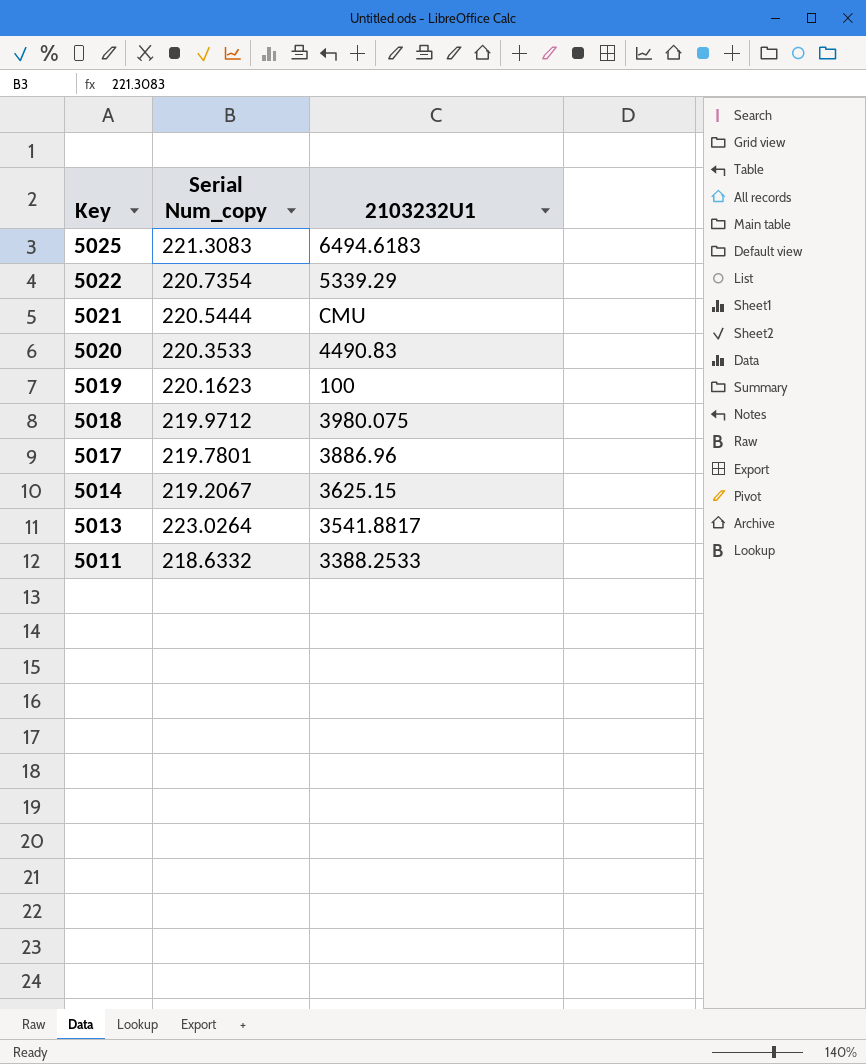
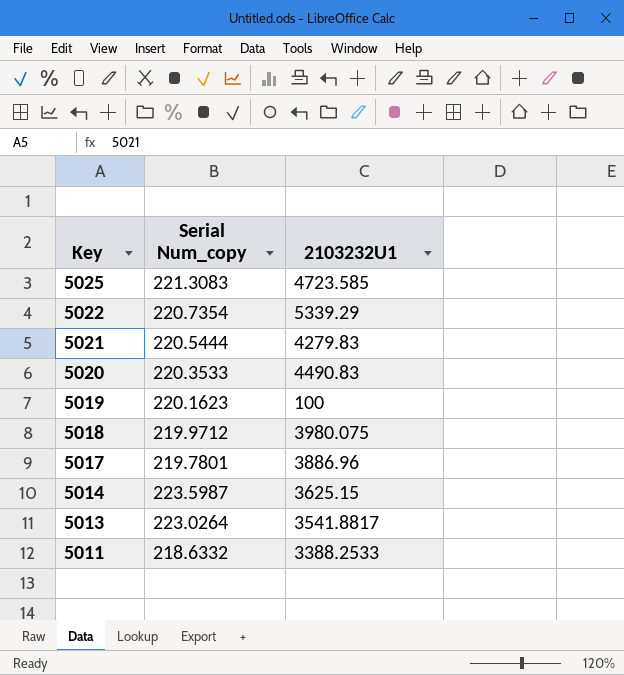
5025 | 2103232U1: 6494.6183 -> 4723.585
5021 | 2103232U1: CMU -> 4279.83
5014 | Serial Num_copy: 219.2067 -> 223.5987

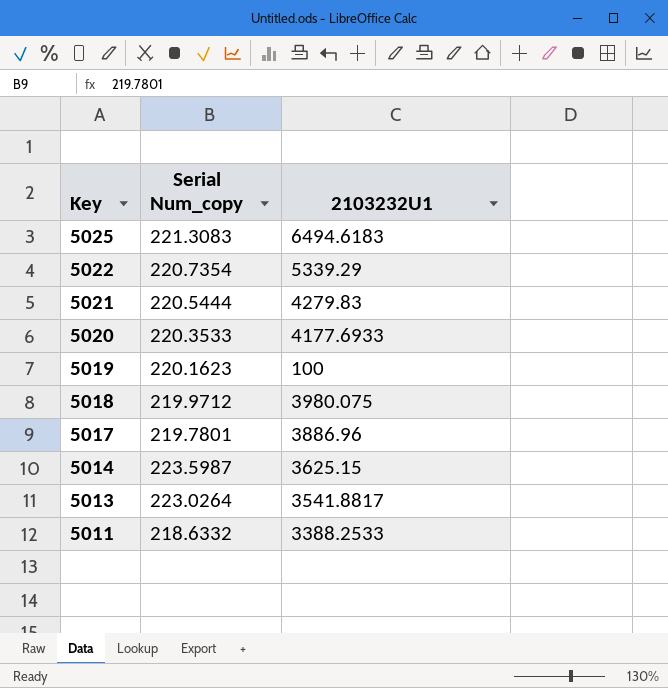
5025 | 2103232U1: 4723.585 -> 6494.6183
5020 | 2103232U1: 4490.83 -> 4177.6933

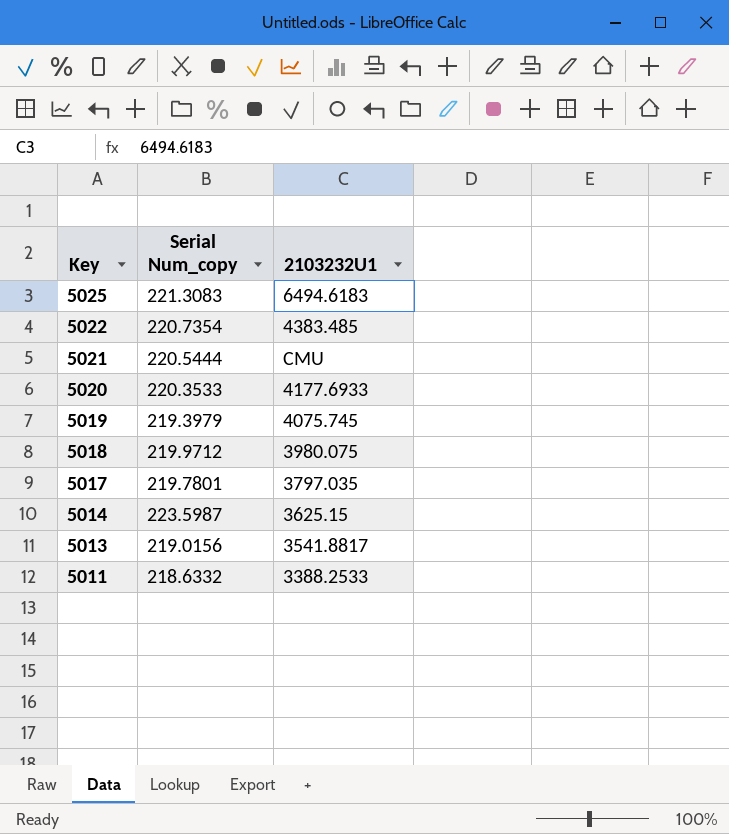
5022 | 2103232U1: 5339.29 -> 4383.485
5021 | 2103232U1: 4279.83 -> CMU
5019 | Serial Num_copy: 220.1623 -> 219.3979
5019 | 2103232U1: 100 -> 4075.745
5017 | 2103232U1: 3886.96 -> 3797.035
5013 | Serial Num_copy: 223.0264 -> 219.0156

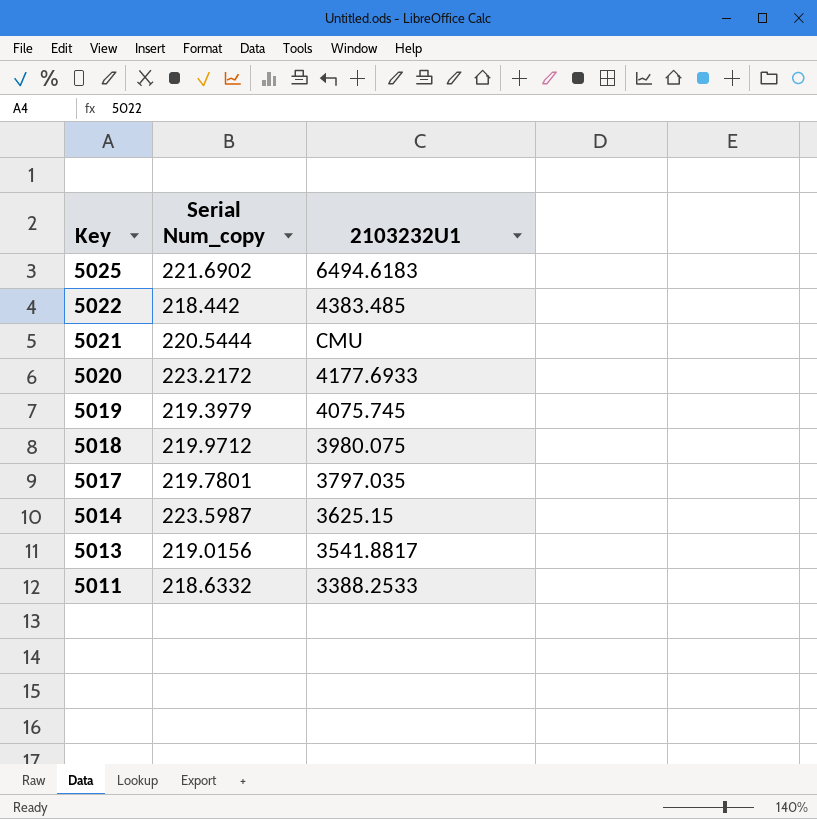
5025 | Serial Num_copy: 221.3083 -> 221.6902
5022 | Serial Num_copy: 220.7354 -> 218.442
5020 | Serial Num_copy: 220.3533 -> 223.2172

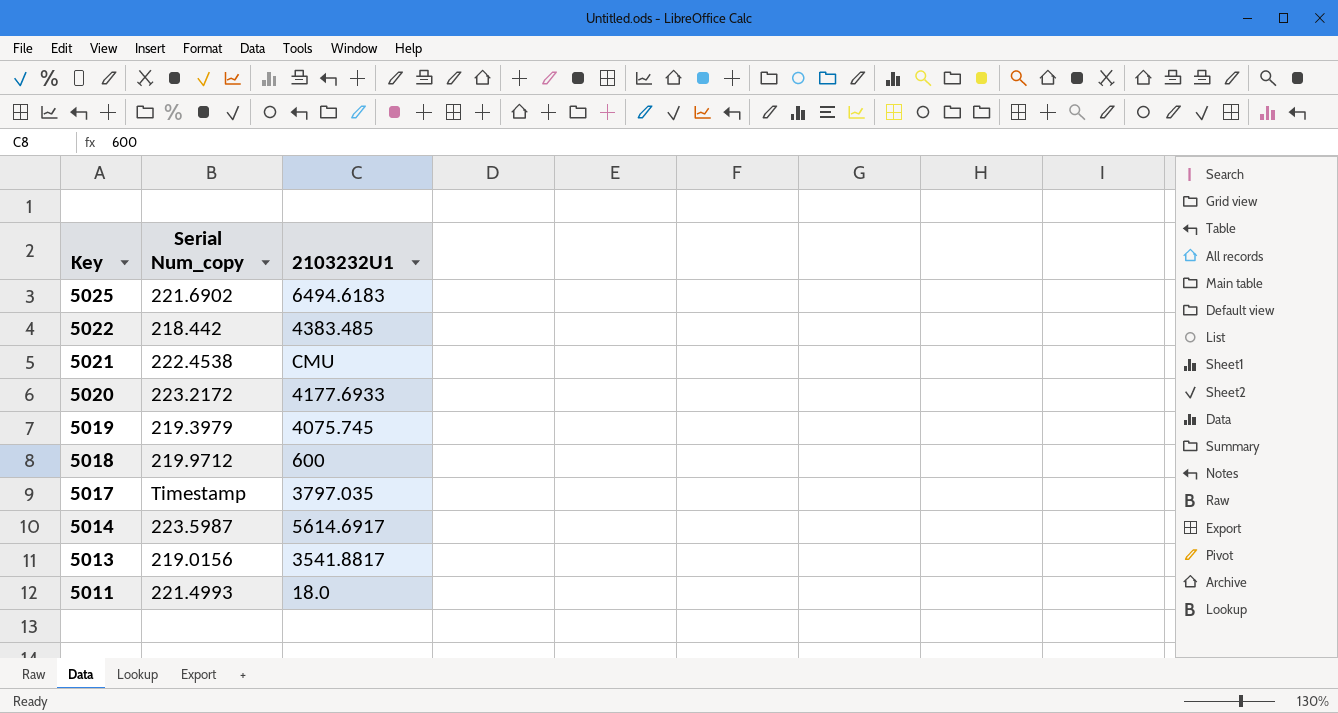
5021 | Serial Num_copy: 220.5444 -> 222.4538
5018 | 2103232U1: 3980.075 -> 600
5017 | Serial Num_copy: 219.7801 -> Timestamp
5014 | 2103232U1: 3625.15 -> 5614.6917
5011 | Serial Num_copy: 218.6332 -> 221.4993
5011 | 2103232U1: 3388.2533 -> 18.0

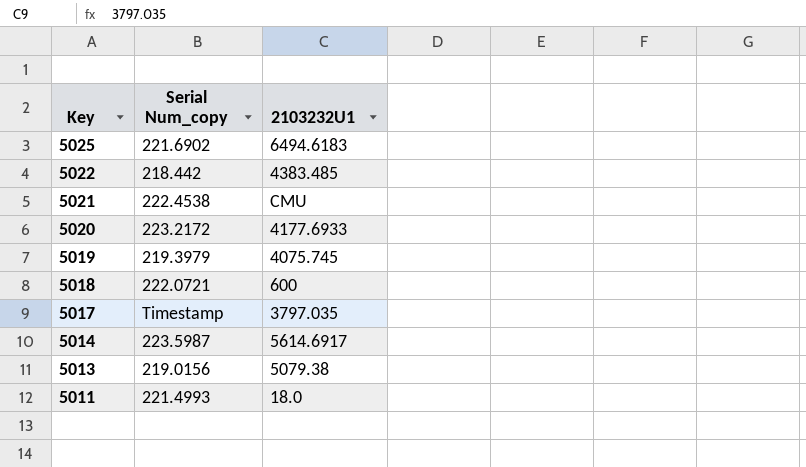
5018 | Serial Num_copy: 219.9712 -> 222.0721
5013 | 2103232U1: 3541.8817 -> 5079.38

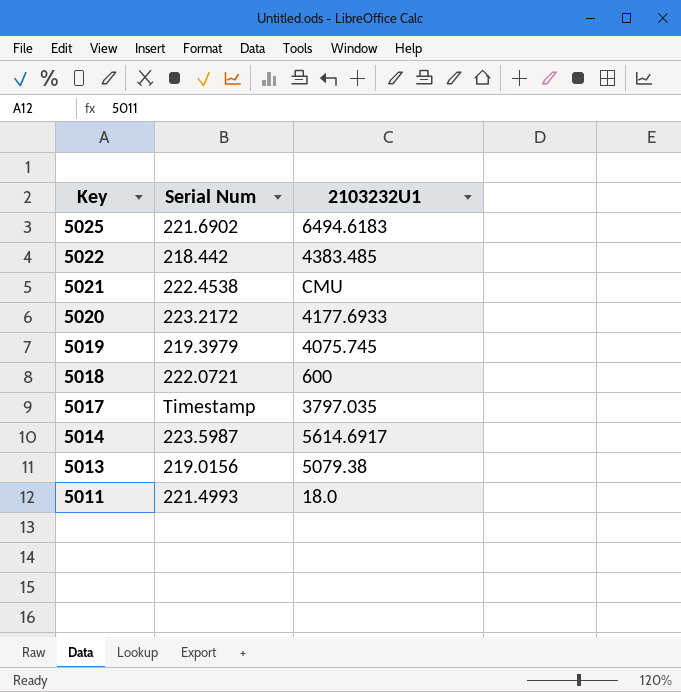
column name: Serial Num_copy -> Serial Num

